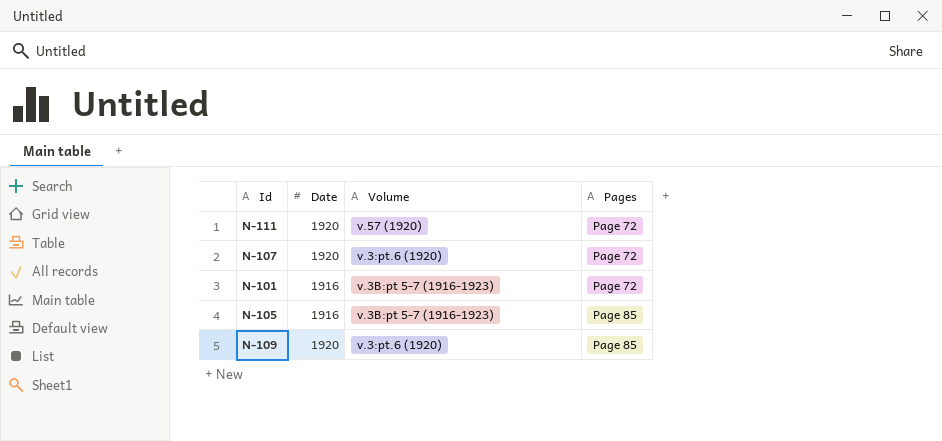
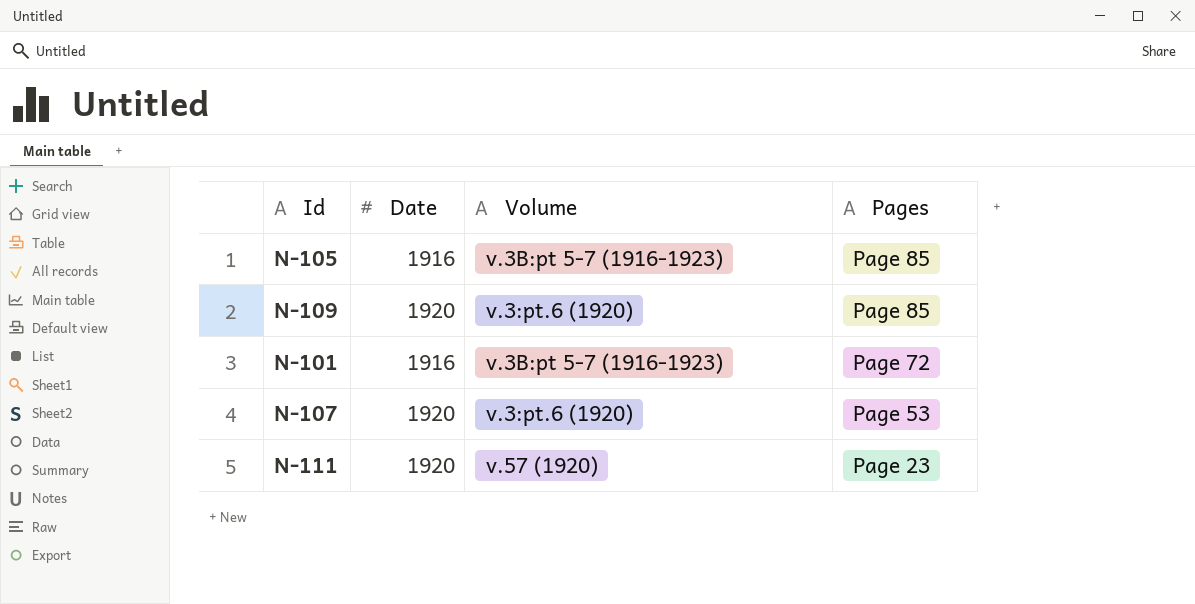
row order: Pages ascending -> Pages descending
N-107 | Pages: Page 72 -> Page 53
N-111 | Pages: Page 72 -> Page 23

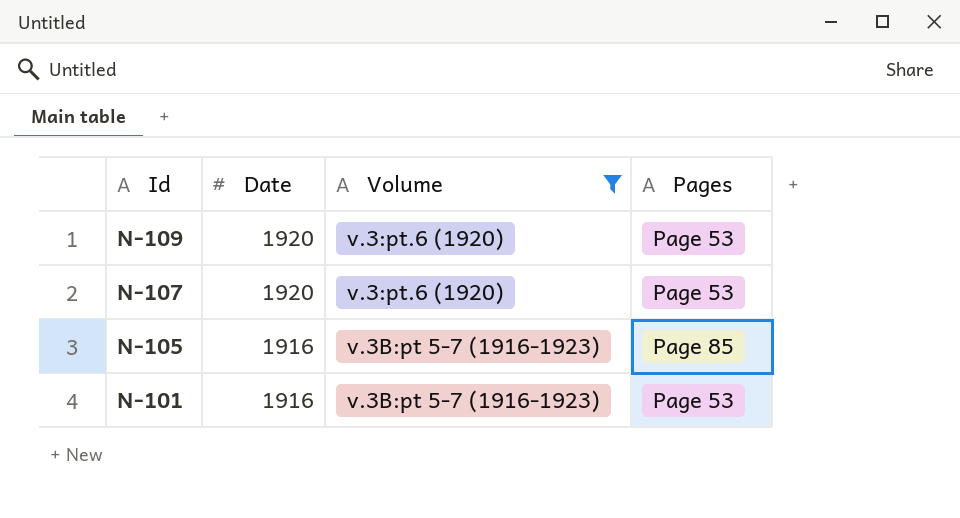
filter: none -> Volume != v.57 (1920)
row order: Pages descending -> Id descending
N-109 | Pages: Page 85 -> Page 53
N-101 | Pages: Page 72 -> Page 53

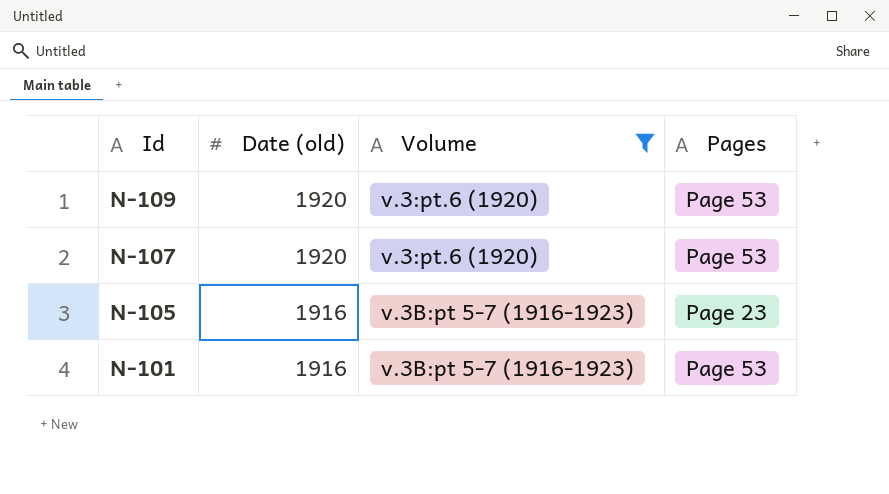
column name: Date -> Date (old)
N-105 | Pages: Page 85 -> Page 23

